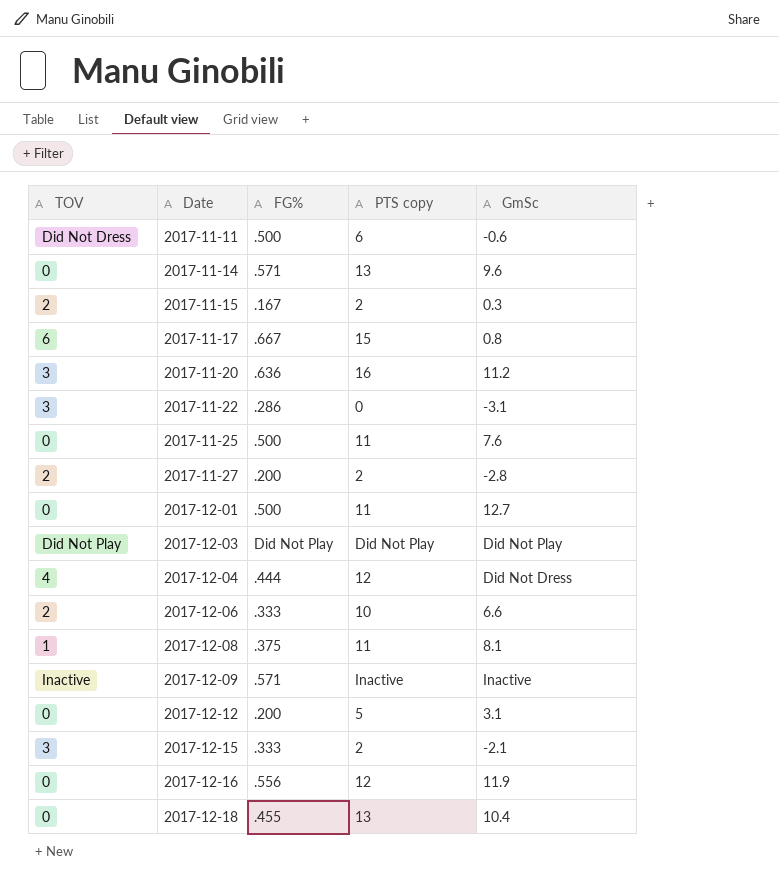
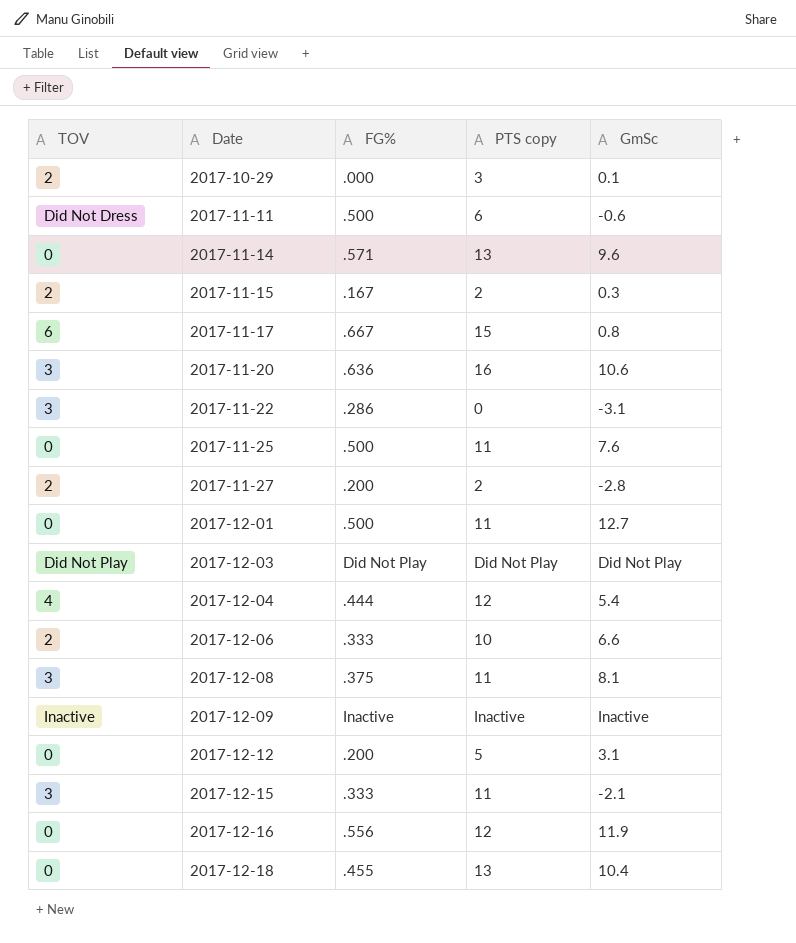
row 2017-10-29: none -> 2 | .000 | 3 | 0.1
2017-11-20 | GmSc: 11.2 -> 10.6
2017-12-04 | GmSc: Did Not Dress -> 5.4
2017-12-08 | TOV: 1 -> 3
2017-12-09 | FG%: .571 -> Inactive
2017-12-15 | PTS copy: 2 -> 11

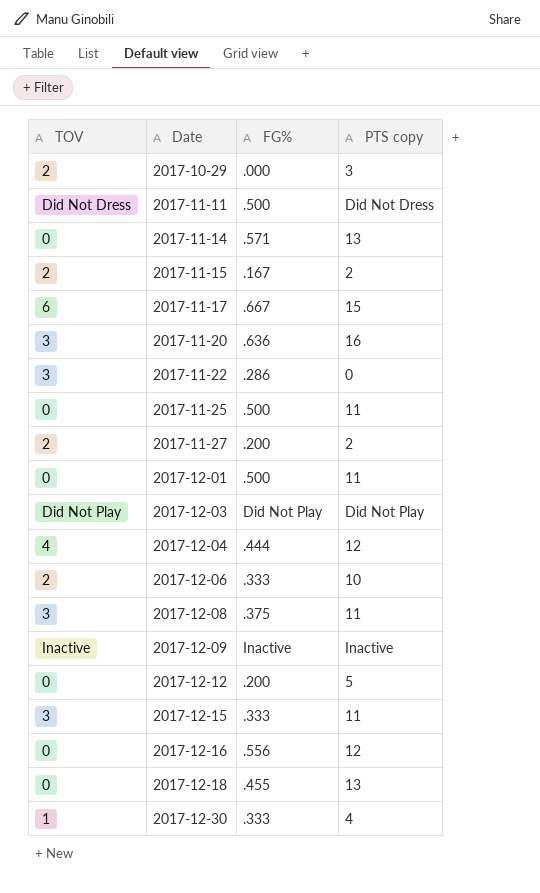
column GmSc | position: 5 -> none
2017-11-11 | PTS copy: 6 -> Did Not Dress
row 2017-12-30: none -> 1 | .333 | 4

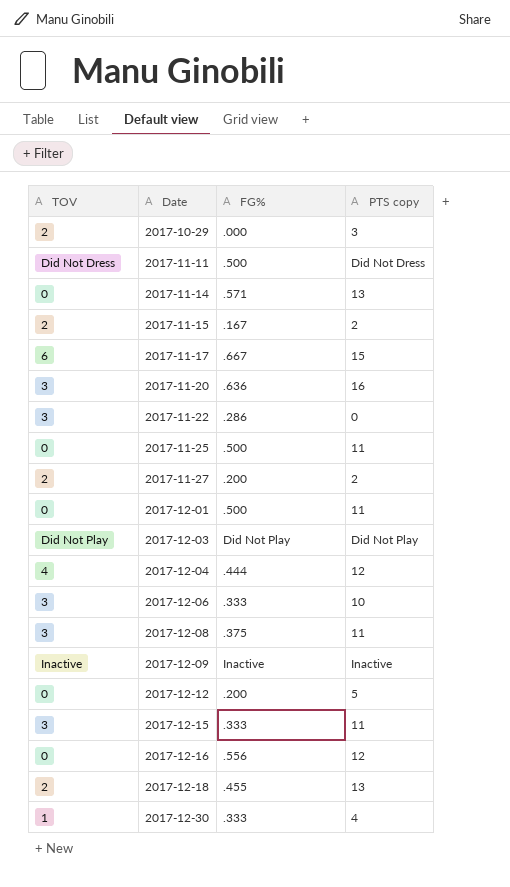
2017-12-06 | TOV: 2 -> 3
2017-12-18 | TOV: 0 -> 2

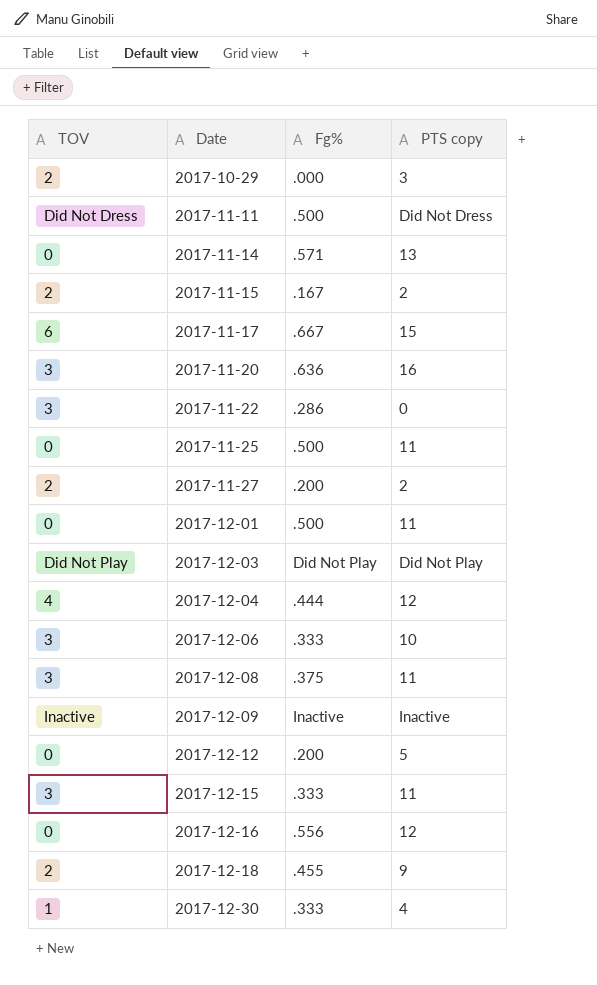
column name: FG% -> Fg%
2017-12-18 | PTS copy: 13 -> 9

